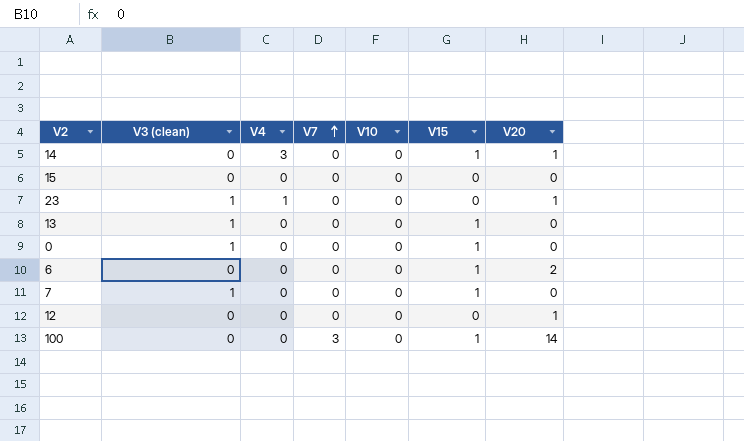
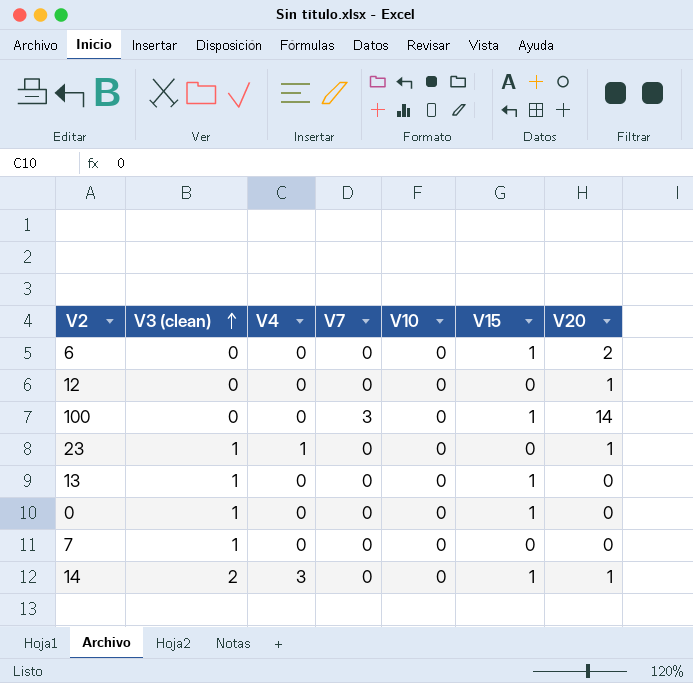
row order: V7 ascending -> V3 (clean) ascending
row 15: 0 | 0 | 0 | 0 | 0 | 0 -> none
7 | V15: 1 -> 0
14 | V3 (clean): 0 -> 2

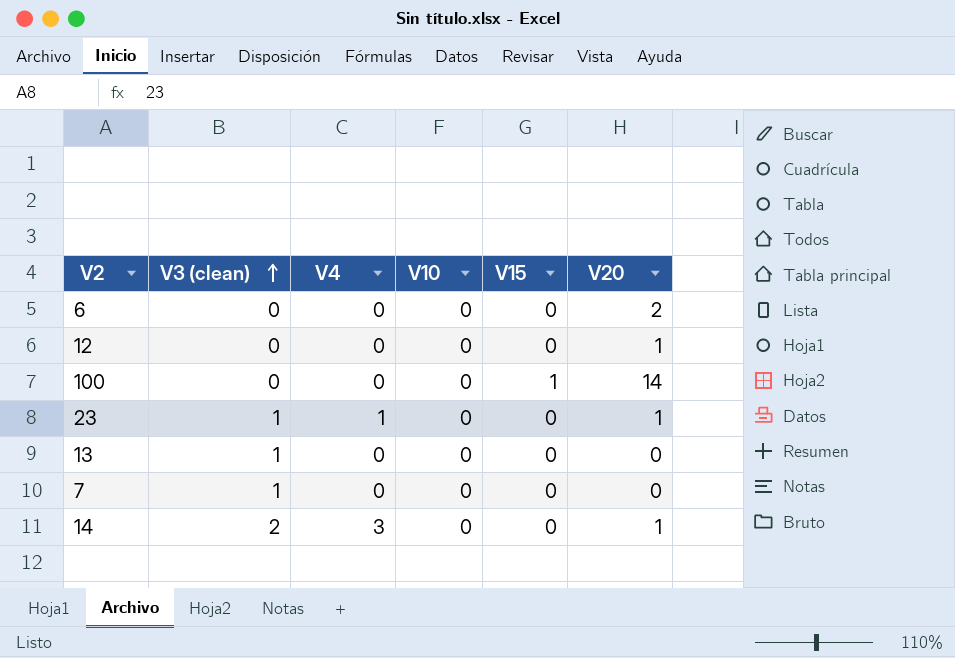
column V7 | position: 4 -> none
row 0: 1 | 0 | 0 | 0 | 1 | 0 -> none
6 | V15: 1 -> 0
13 | V15: 1 -> 0
14 | V15: 1 -> 0

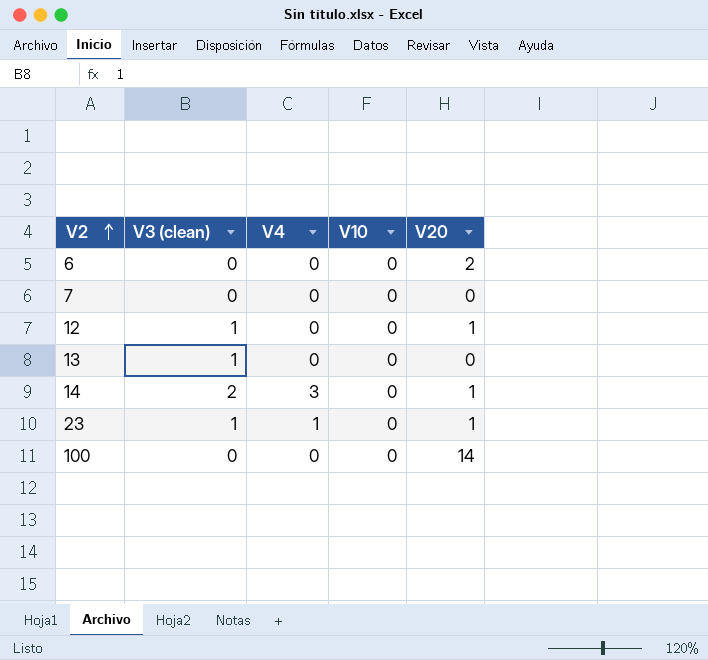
row order: V3 (clean) ascending -> V2 ascending
column V15 | position: 5 -> none
7 | V3 (clean): 1 -> 0
12 | V3 (clean): 0 -> 1

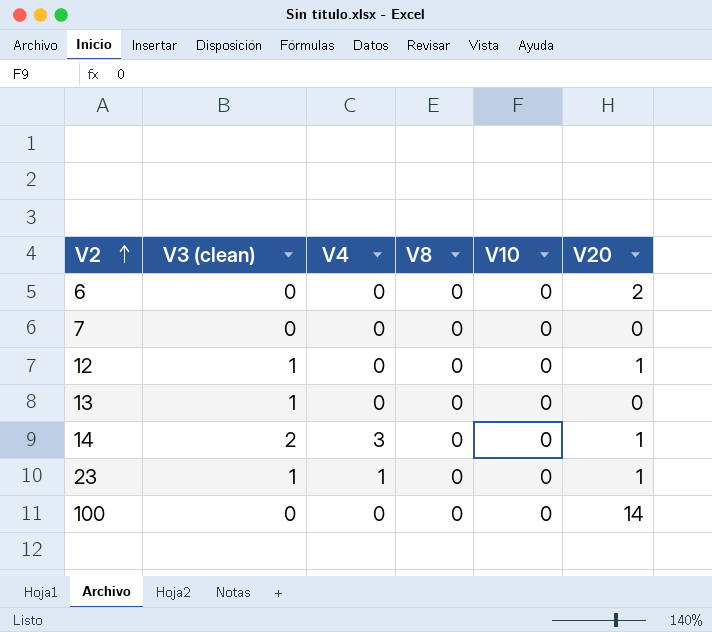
column V8 | position: none -> 4

